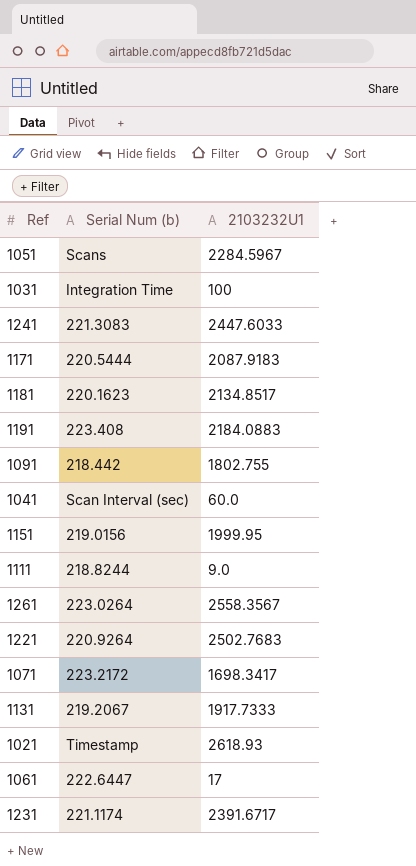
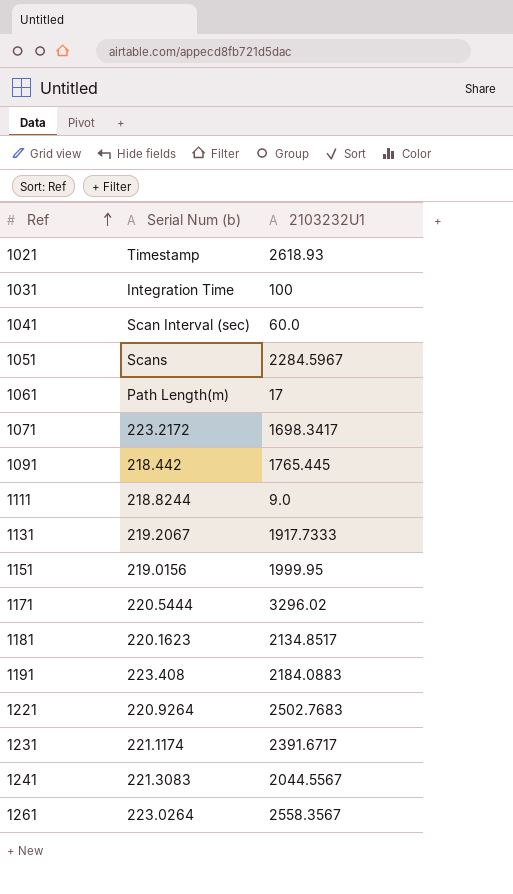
row order: none -> Ref ascending
1061 | Serial Num (b): 222.6447 -> Path Length(m)
1091 | 2103232U1: 1802.755 -> 1765.445
1171 | 2103232U1: 2087.9183 -> 3296.02
1241 | 2103232U1: 2447.6033 -> 2044.5567

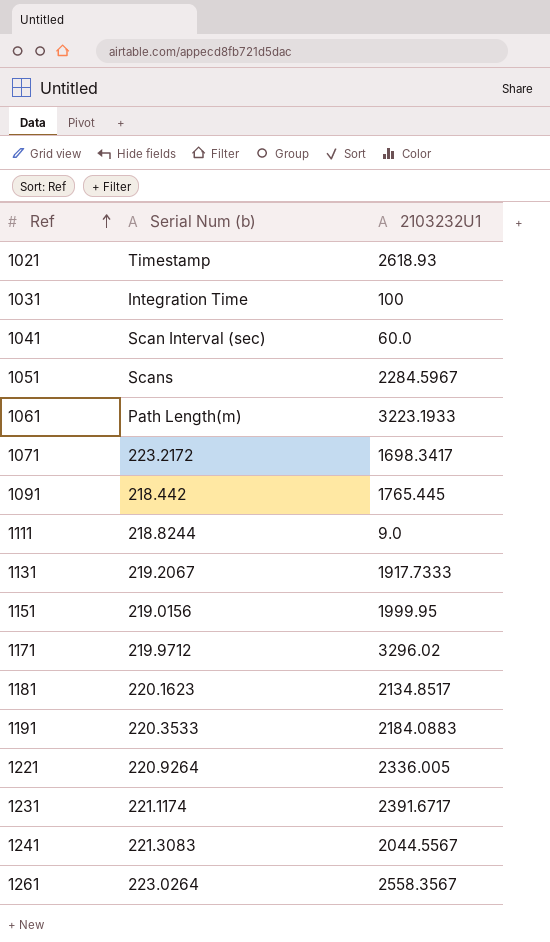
1061 | 2103232U1: 17 -> 3223.1933
1171 | Serial Num (b): 220.5444 -> 219.9712
1191 | Serial Num (b): 223.408 -> 220.3533
1221 | 2103232U1: 2502.7683 -> 2336.005

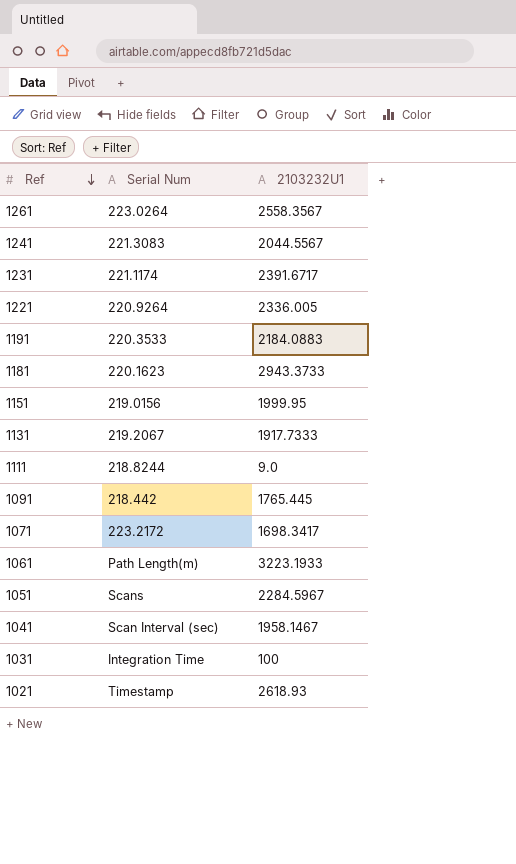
row order: Ref ascending -> Ref descending
column name: Serial Num (b) -> Serial Num
row 1171: 219.9712 | 3296.02 -> none
1181 | 2103232U1: 2134.8517 -> 2943.3733
1041 | 2103232U1: 60.0 -> 1958.1467

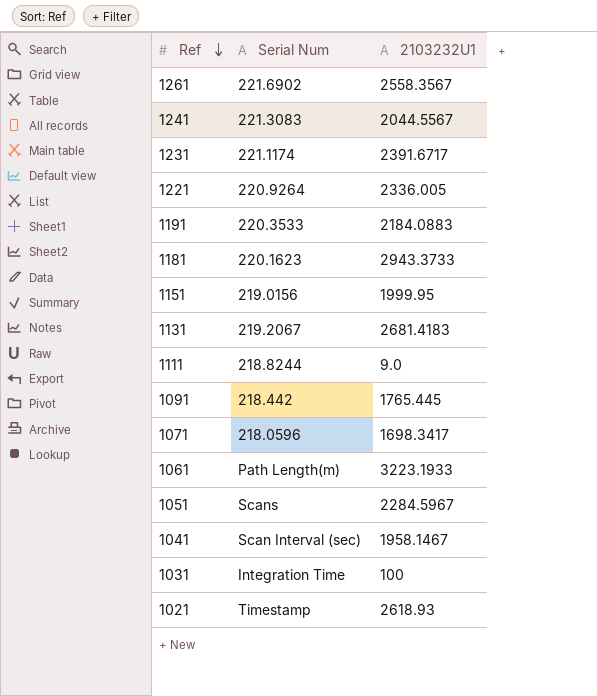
1261 | Serial Num: 223.0264 -> 221.6902
1131 | 2103232U1: 1917.7333 -> 2681.4183
1071 | Serial Num: 223.2172 -> 218.0596

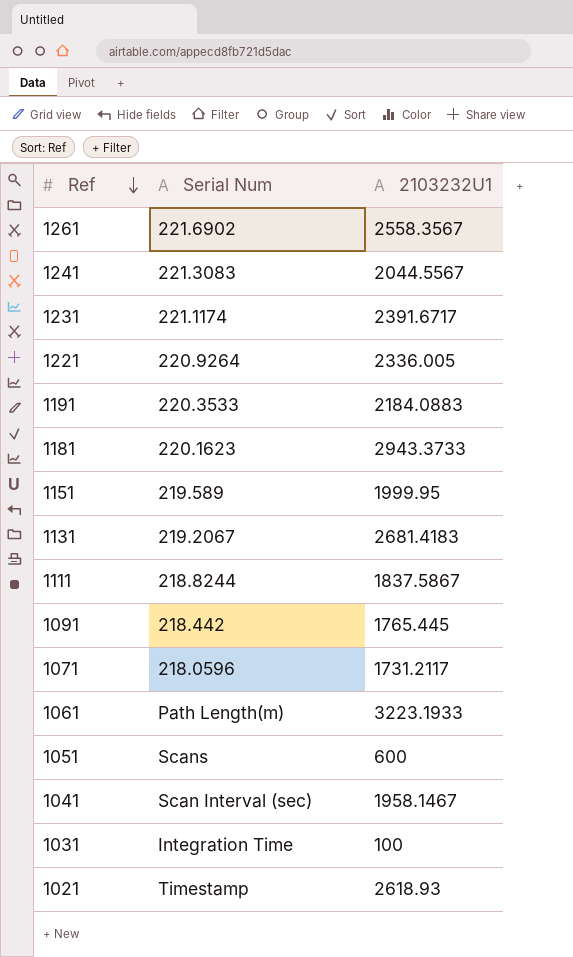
1151 | Serial Num: 219.0156 -> 219.589
1111 | 2103232U1: 9.0 -> 1837.5867
1071 | 2103232U1: 1698.3417 -> 1731.2117
1051 | 2103232U1: 2284.5967 -> 600

